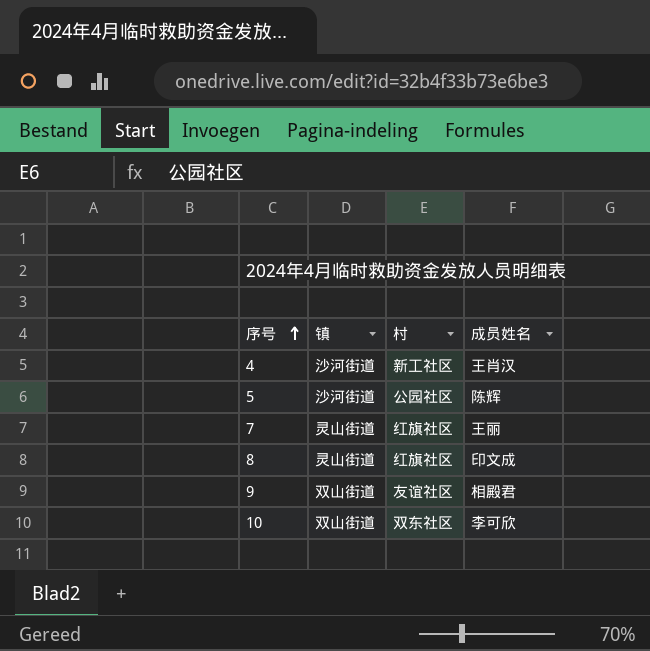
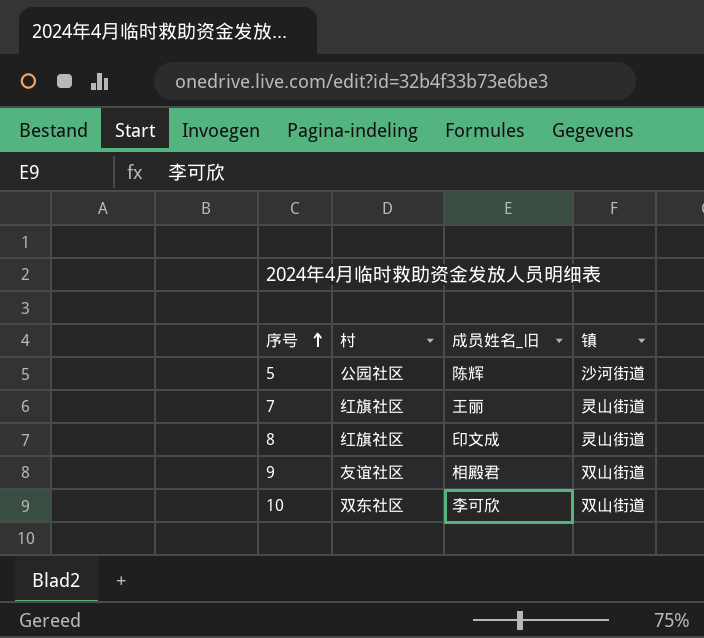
column name: 成员姓名 -> 成员姓名_旧
column 镇 | position: 2 -> 4
row 4: 沙河街道 | 新工社区 | 王肖汉 -> none

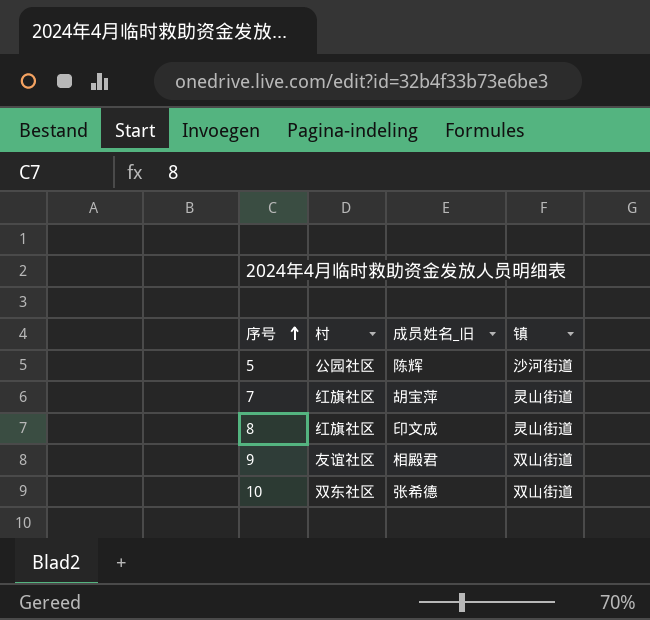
7 | 成员姓名_旧: 王丽 -> 胡宝萍
10 | 成员姓名_旧: 李可欣 -> 张希德

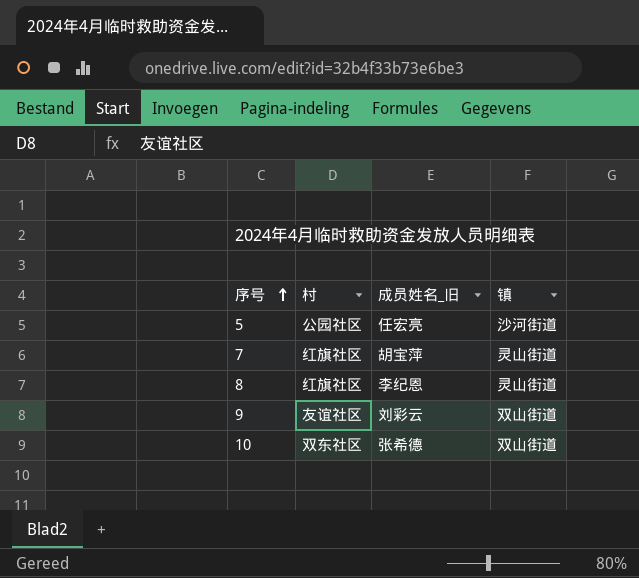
5 | 成员姓名_旧: 陈辉 -> 任宏亮
8 | 成员姓名_旧: 印文成 -> 李纪恩
9 | 成员姓名_旧: 相殿君 -> 刘彩云

